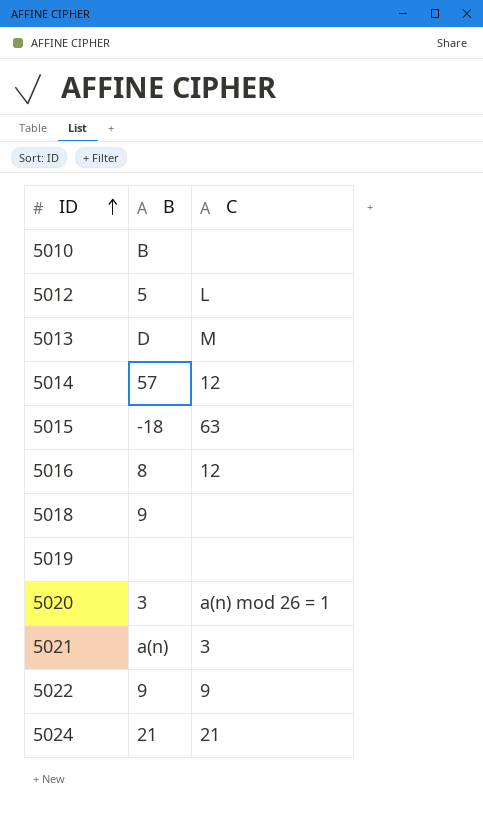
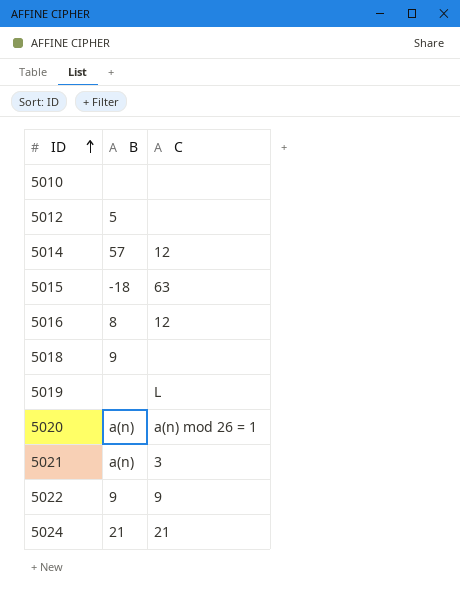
row 5013: D | M -> none
5010 | B: B -> none
5012 | C: L -> none
5019 | C: none -> L
5020 | B: 3 -> a(n)

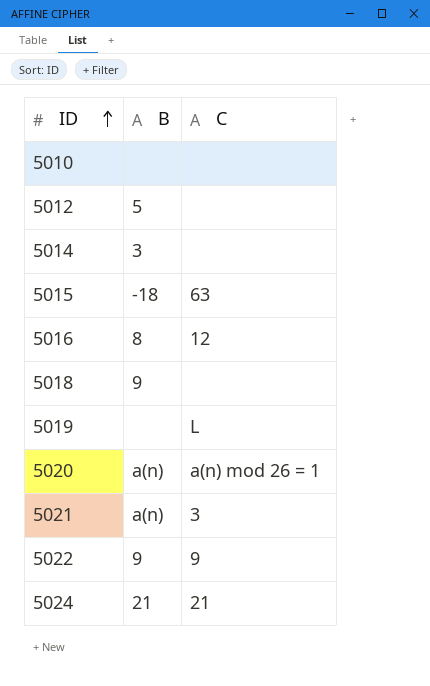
5014 | B: 57 -> 3
5014 | C: 12 -> none

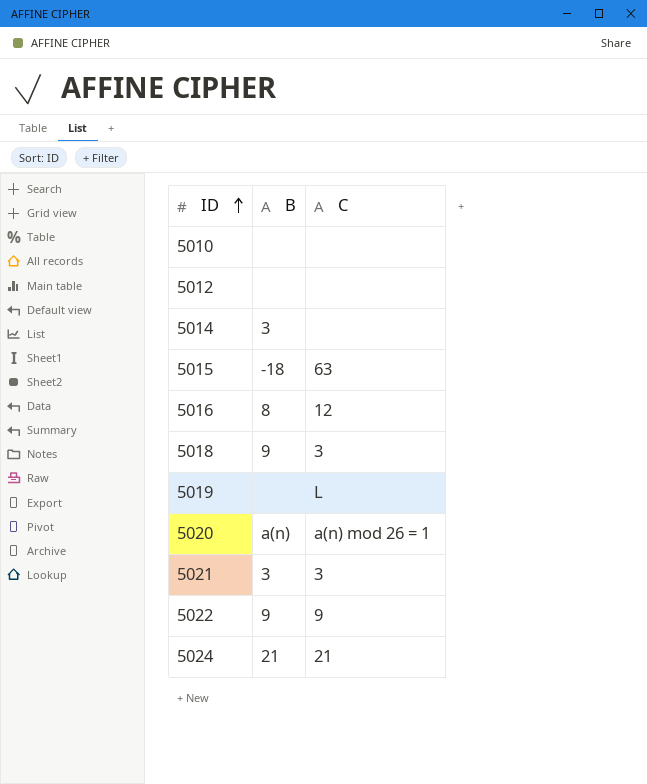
5012 | B: 5 -> none
5018 | C: none -> 3
5021 | B: a(n) -> 3

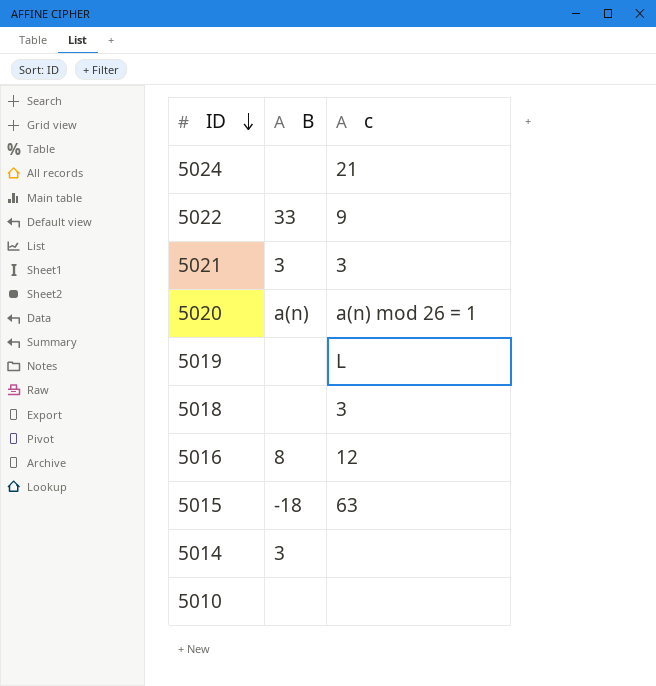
row order: ID ascending -> ID descending
column name: C -> c
row 5012: none | none -> none
5024 | B: 21 -> none
5022 | B: 9 -> 33
5018 | B: 9 -> none

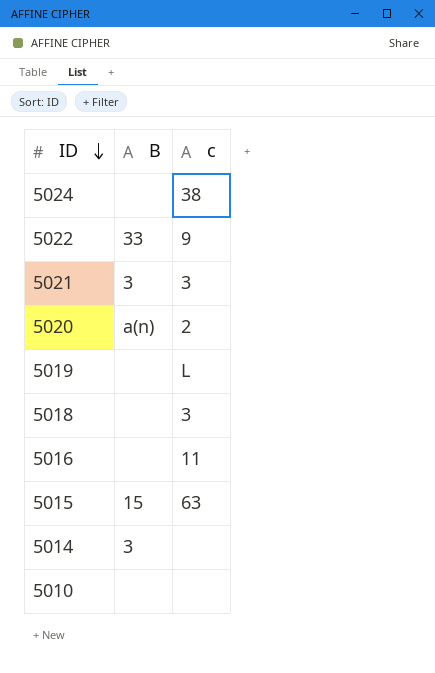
5024 | c: 21 -> 38
5020 | c: a(n) mod 26 = 1 -> 2
5016 | B: 8 -> none
5016 | c: 12 -> 11
5015 | B: -18 -> 15

